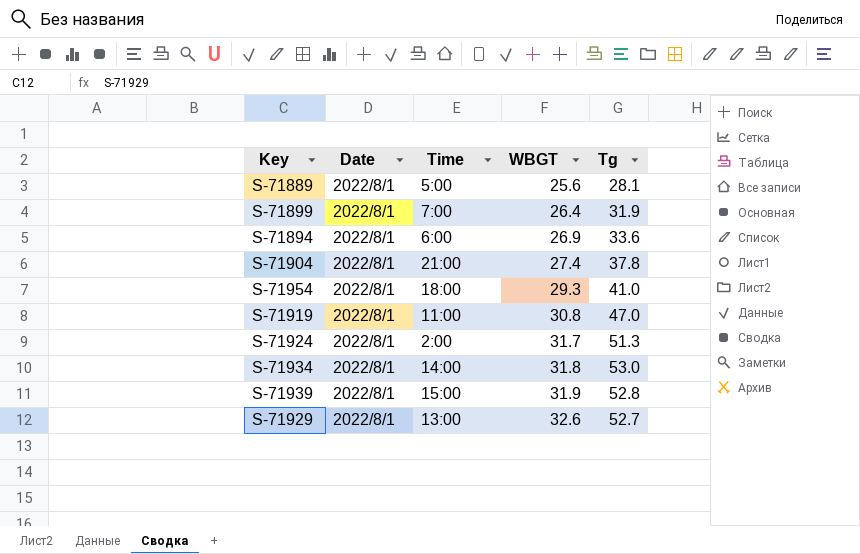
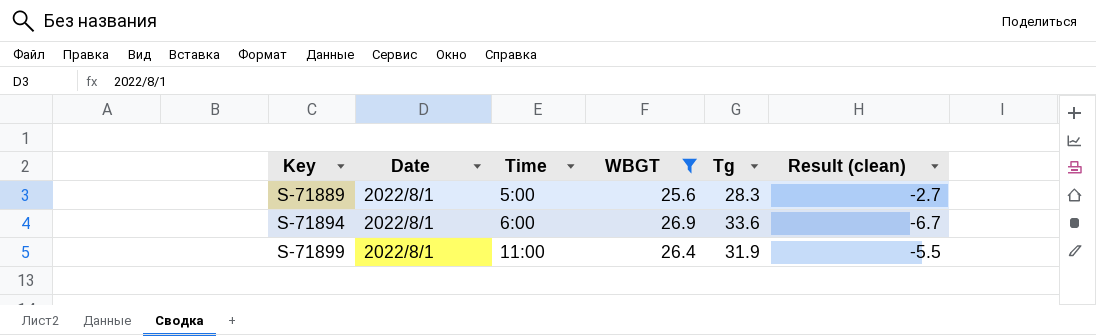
filter: none -> WBGT <= 26.9
row order: WBGT ascending -> Key ascending
column Result (clean) | formula: none -> [WBGT] - [Tg]
S-71889 | Tg: 28.1 -> 28.3
S-71899 | Time: 7:00 -> 11:00

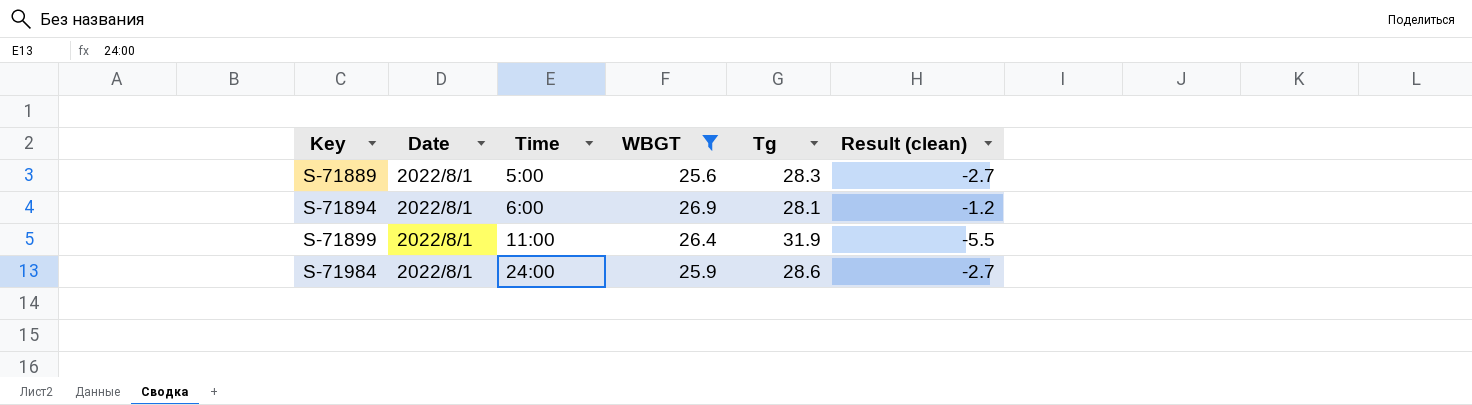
S-71894 | Tg: 33.6 -> 28.1
S-71894 | Result (clean): -6.7 -> -1.2
row S-71984: none -> 2022/8/1 | 24:00 | 25.9 | 28.6 | -2.7

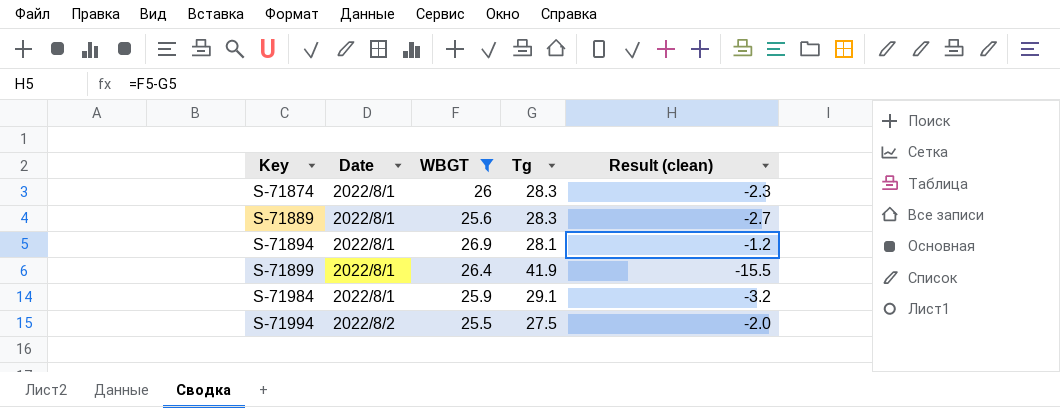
column Time | position: 3 -> none
row S-71874: none -> 2022/8/1 | 26 | 28.3 | -2.3
S-71899 | Tg: 31.9 -> 41.9
S-71899 | Result (clean): -5.5 -> -15.5
S-71984 | Tg: 28.6 -> 29.1
S-71984 | Result (clean): -2.7 -> -3.2
row S-71994: none -> 2022/8/2 | 25.5 | 27.5 | -2.0

